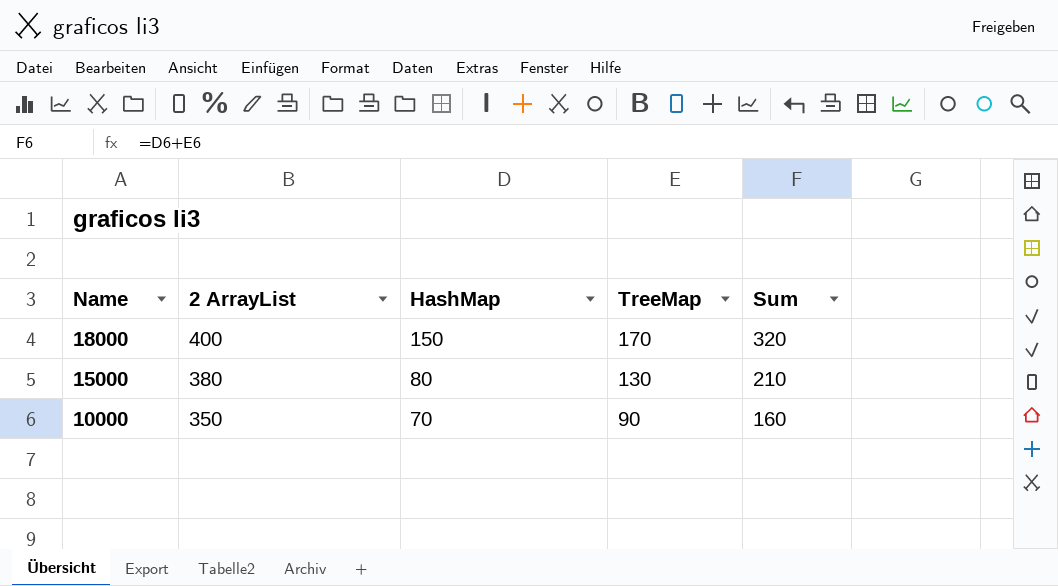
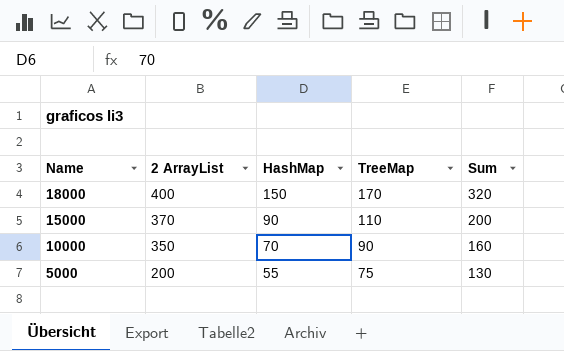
15000 | 2 ArrayList: 380 -> 370
15000 | HashMap: 80 -> 90
15000 | TreeMap: 130 -> 110
15000 | Sum: 210 -> 200
row 5000: none -> 200 | 55 | 75 | 130

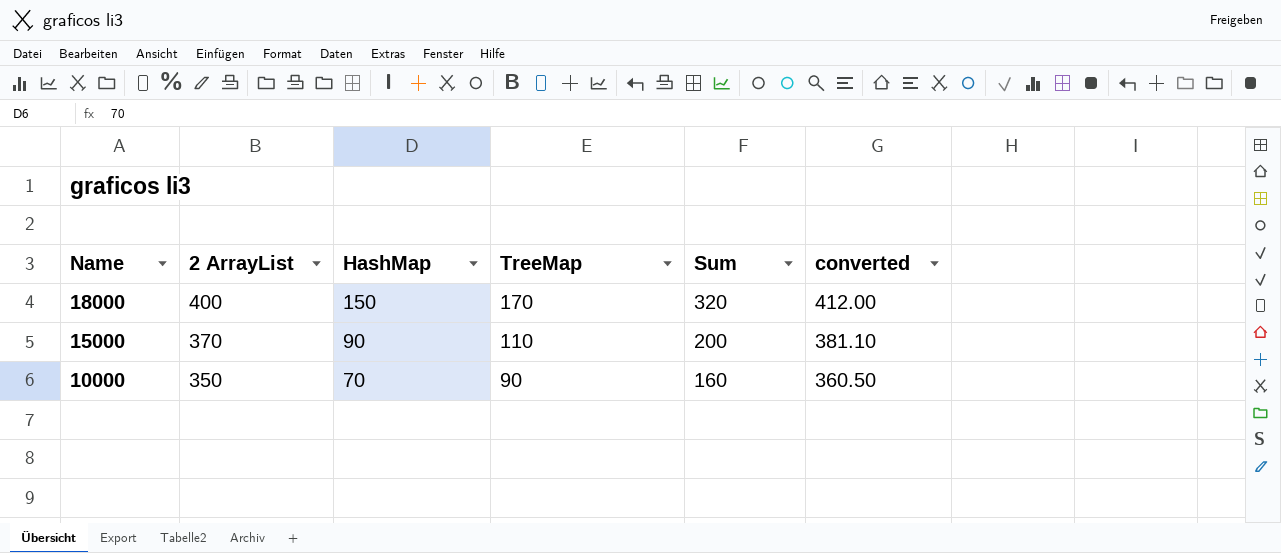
column converted | formula: none -> [2 ArrayList] * 1.03
row 5000: 200 | 55 | 75 | 130 -> none

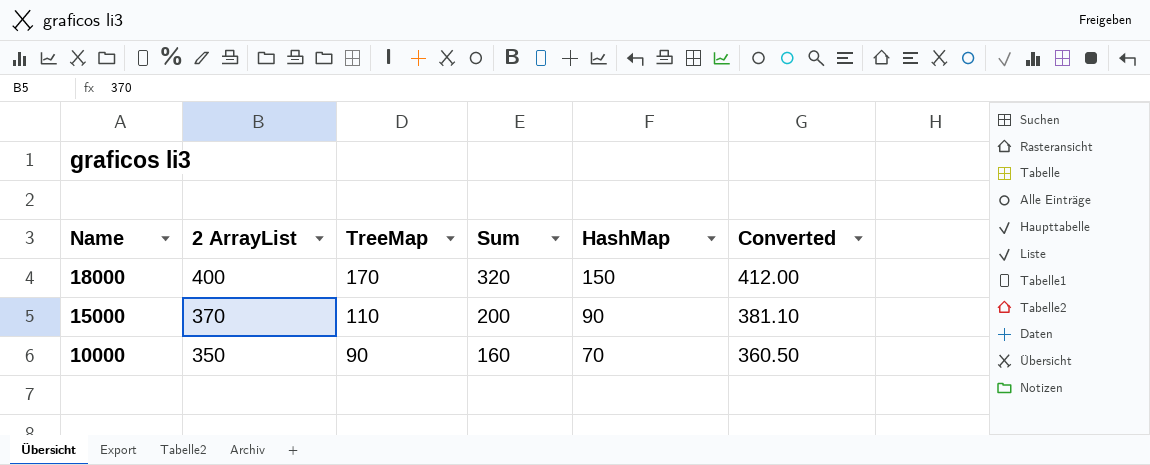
column HashMap | position: 3 -> 5
column name: converted -> Converted

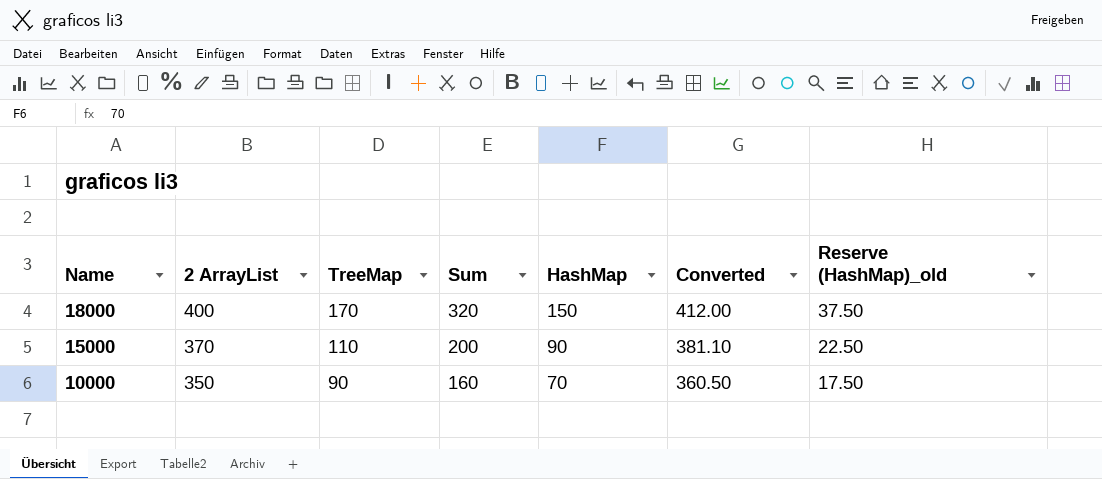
column Reserve (HashMap)_old | formula: none -> [HashMap] * 0.25

